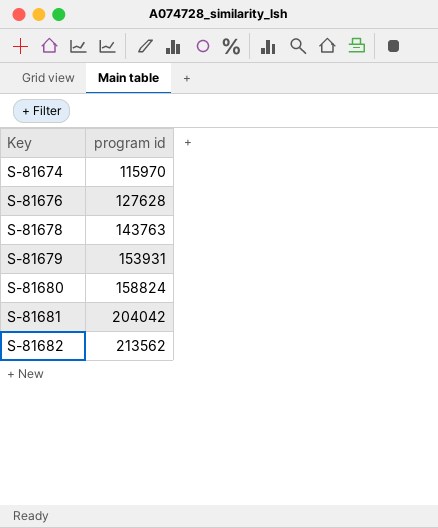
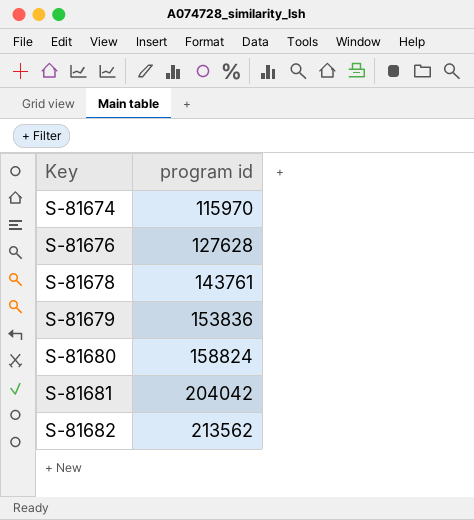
S-81678 | program id: 143763 -> 143761
S-81679 | program id: 153931 -> 153836

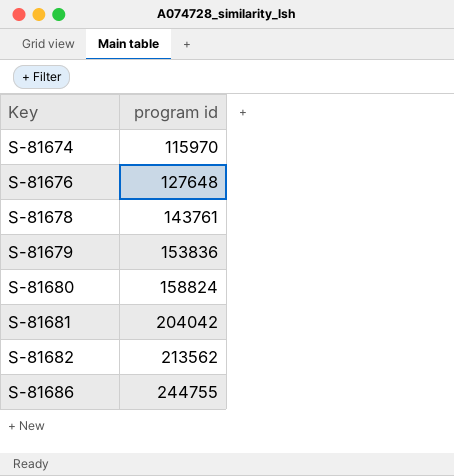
S-81676 | program id: 127628 -> 127648
row S-81686: none -> 244755

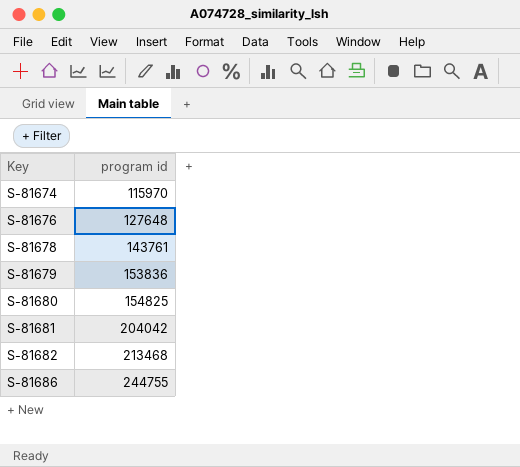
S-81680 | program id: 158824 -> 154825
S-81682 | program id: 213562 -> 213468

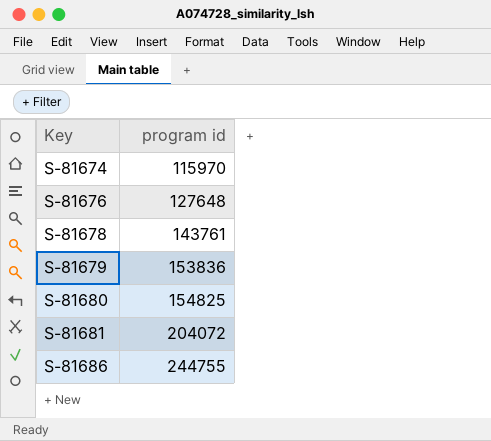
row S-81682: 213468 -> none
S-81681 | program id: 204042 -> 204072

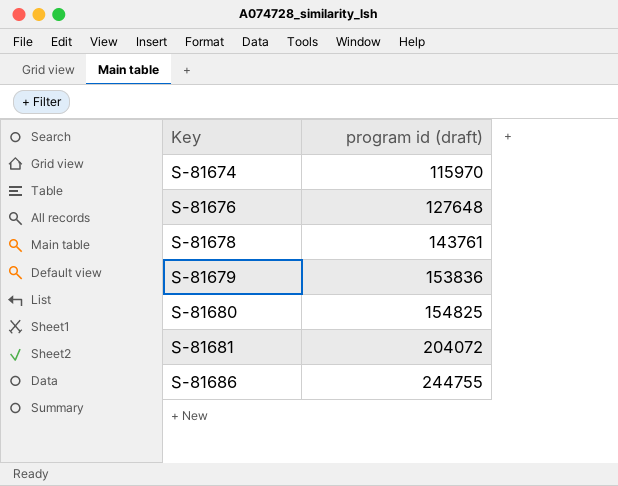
column name: program id -> program id (draft)

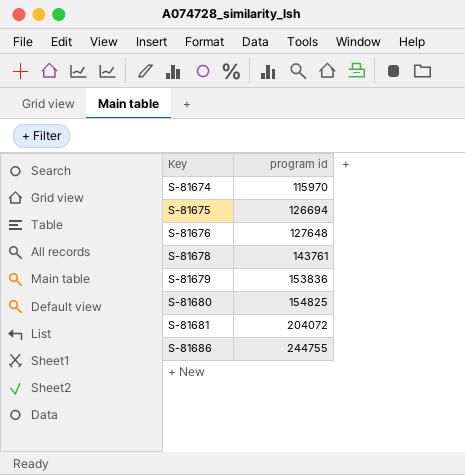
column name: program id (draft) -> program id
row S-81675: none -> 126694

